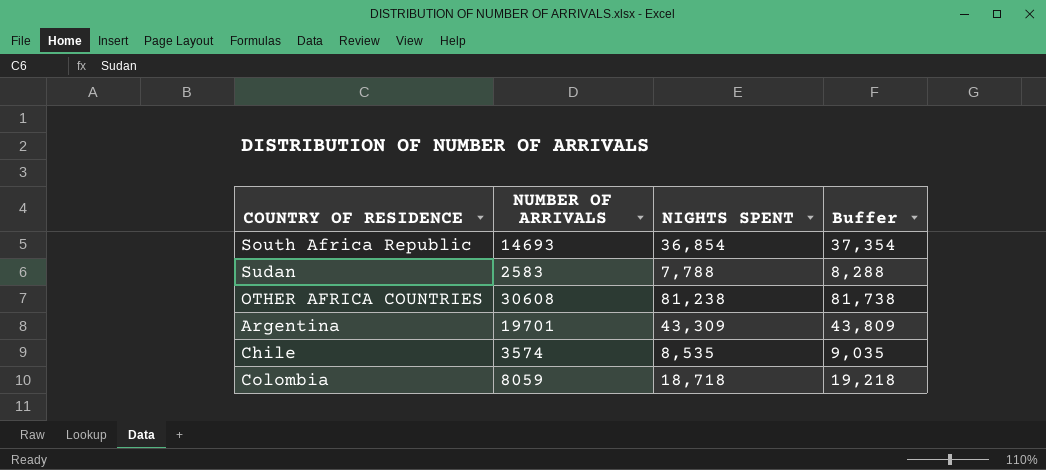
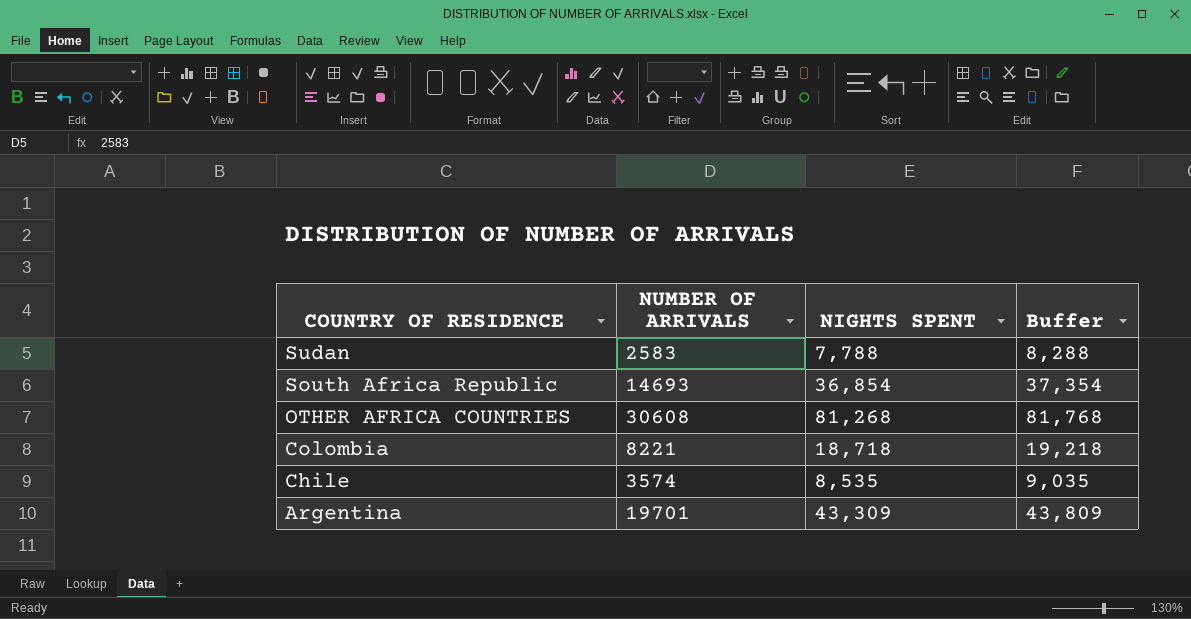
row order: none -> COUNTRY OF RESIDENCE descending
OTHER AFRICA COUNTRIES | NIGHTS SPENT: 81,238 -> 81,268
OTHER AFRICA COUNTRIES | Buffer: 81,738 -> 81,768
Colombia | NUMBER OF ARRIVALS: 8059 -> 8221

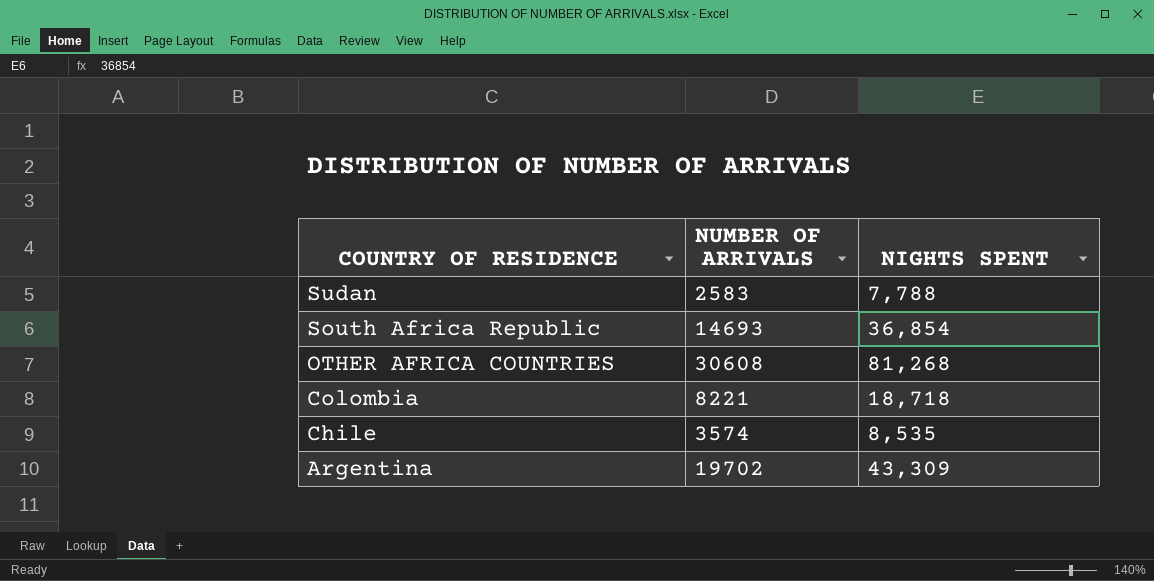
column Buffer | formula: [NIGHTS SPENT] + 500 -> none
Argentina | NUMBER OF ARRIVALS: 19701 -> 19702

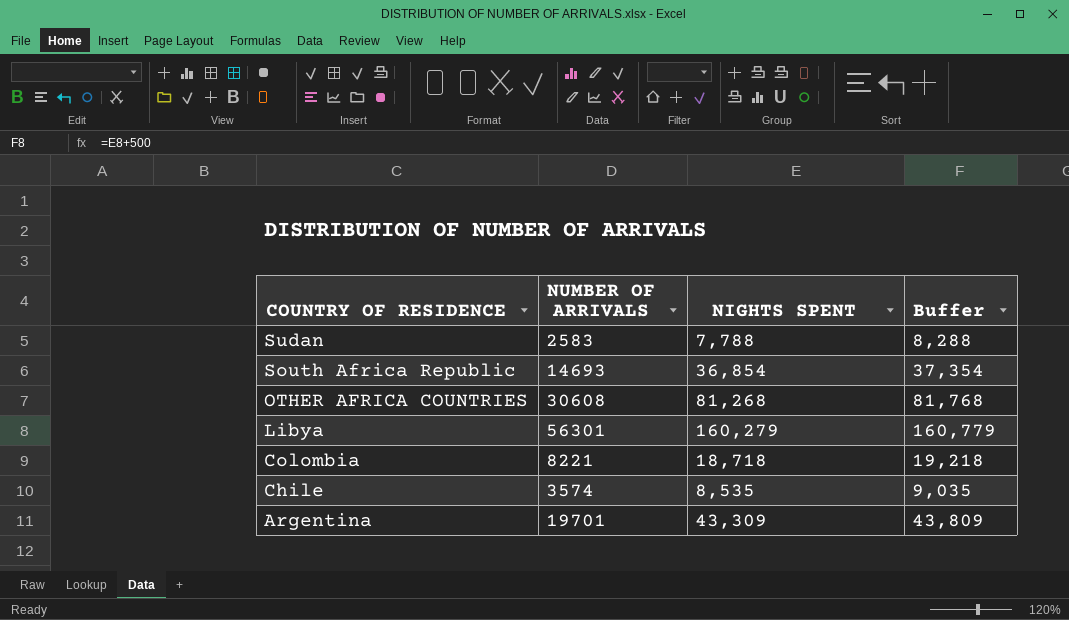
column Buffer | formula: none -> [NIGHTS SPENT] + 500
row Libya: none -> 56301 | 160,279 | 160,779
Argentina | NUMBER OF ARRIVALS: 19702 -> 19701

